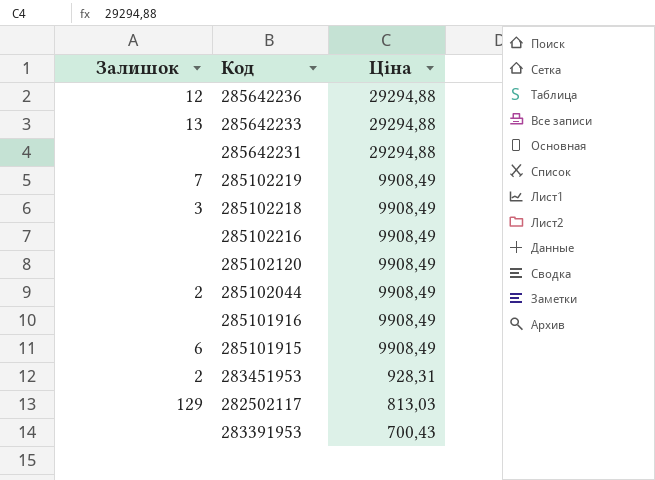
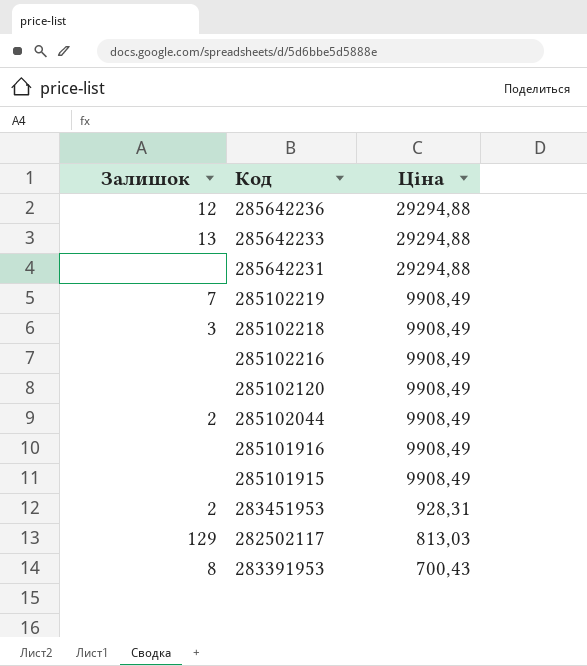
285101915 | Залишок: 6 -> none
283391953 | Залишок: none -> 8

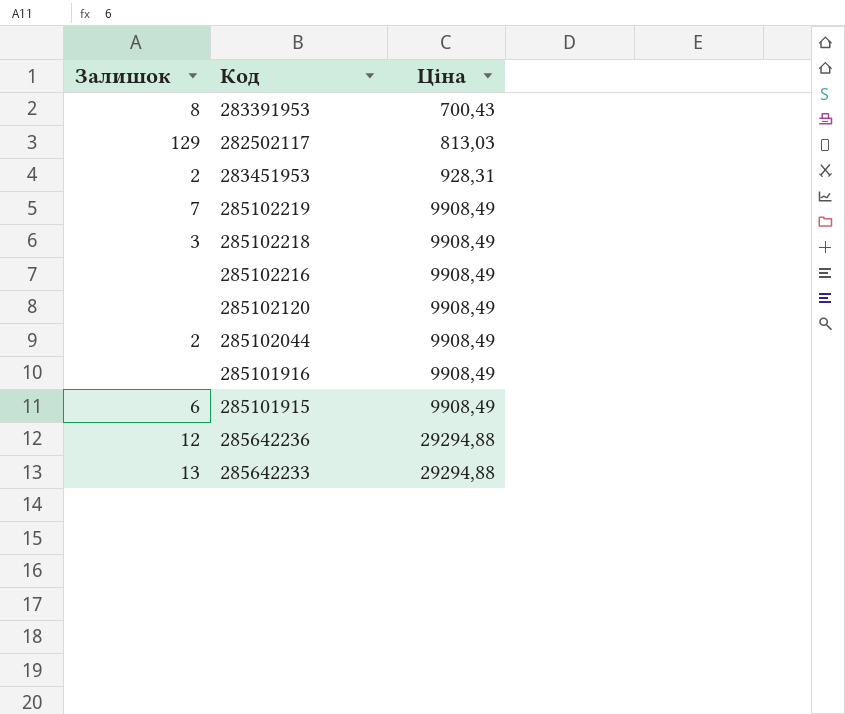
row order: Ціна descending -> Ціна ascending
row 285642231: none | 29294,88 -> none
285101915 | Залишок: none -> 6

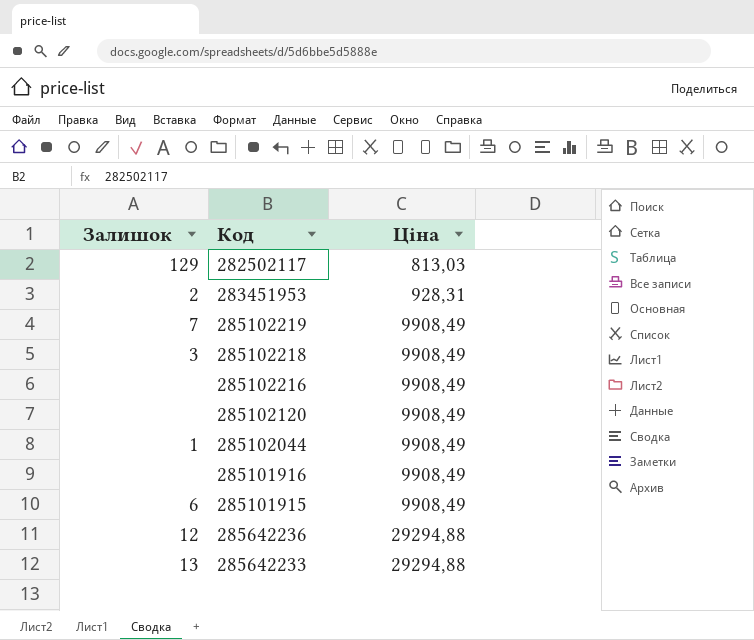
row 283391953: 8 | 700,43 -> none
285102044 | Залишок: 2 -> 1

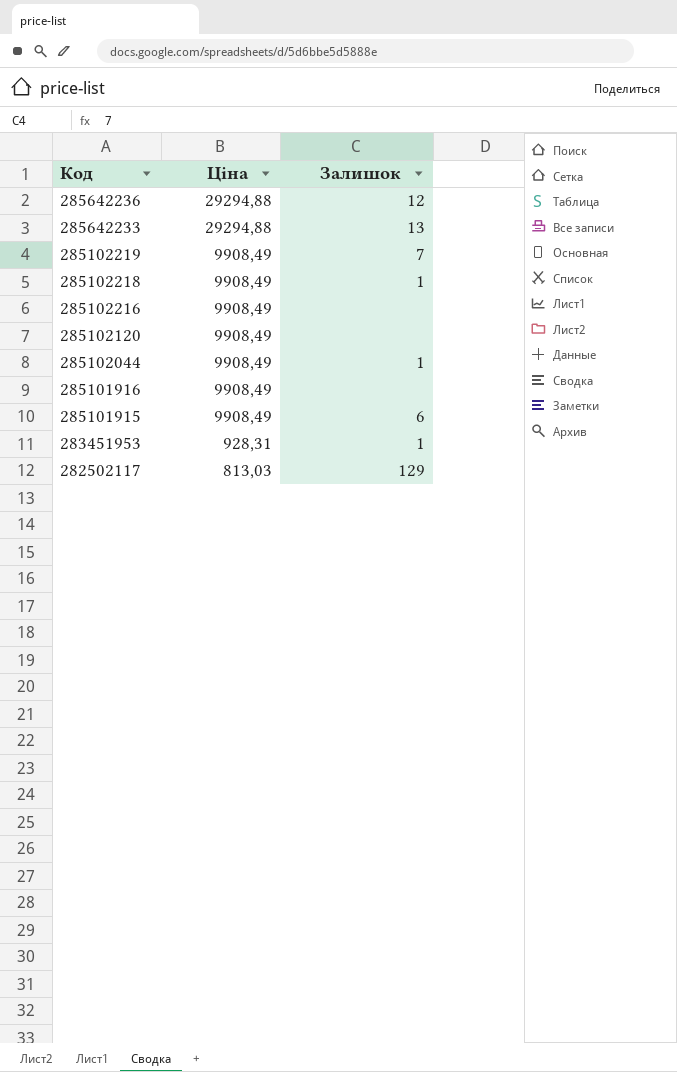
row order: Ціна ascending -> Код descending
column Залишок | position: 1 -> 3
285102218 | Залишок: 3 -> 1
283451953 | Залишок: 2 -> 1

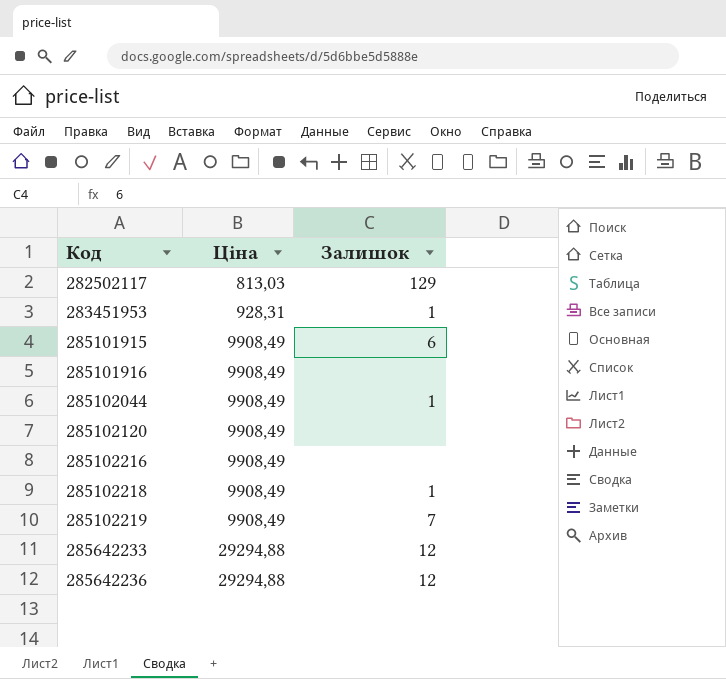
row order: Код descending -> Код ascending
285642233 | Залишок: 13 -> 12

